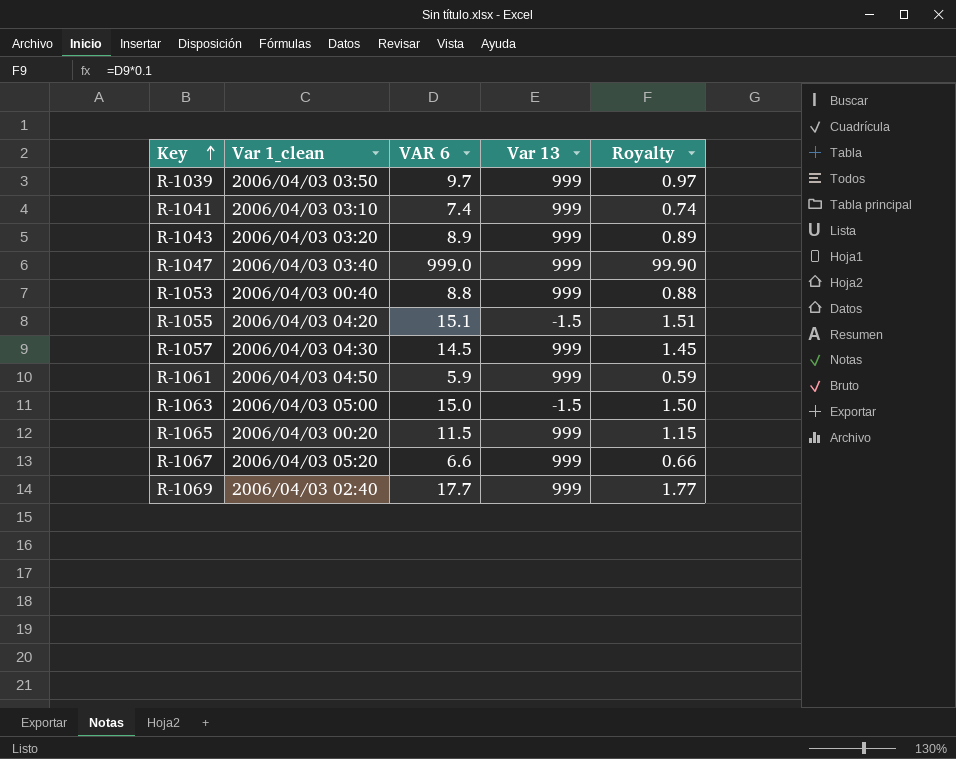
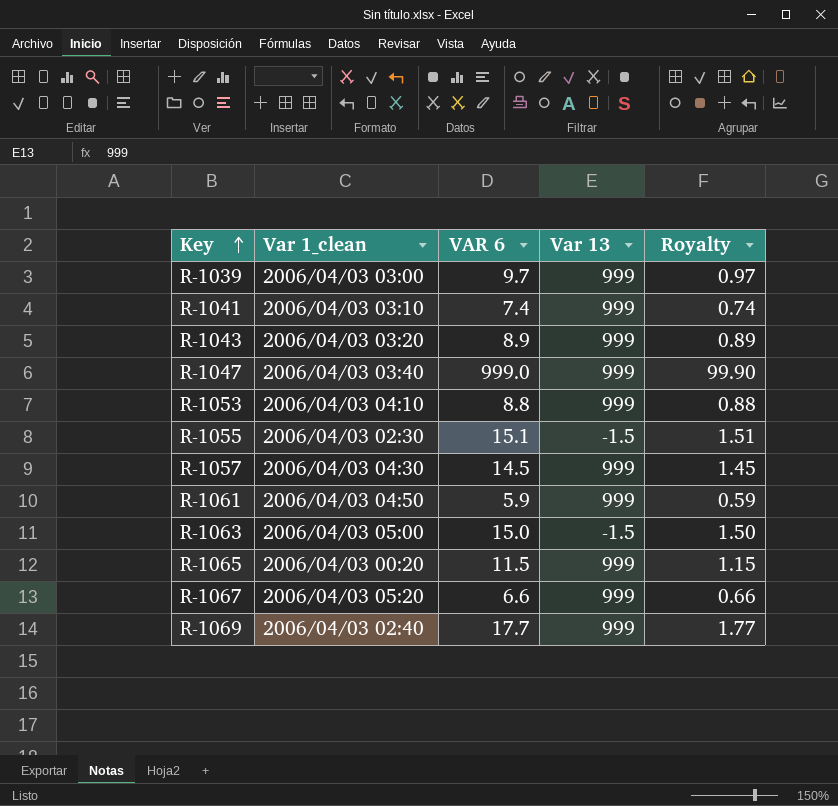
R-1039 | Var 1_clean: 2006/04/03 03:50 -> 2006/04/03 03:00
R-1053 | Var 1_clean: 2006/04/03 00:40 -> 2006/04/03 04:10
R-1055 | Var 1_clean: 2006/04/03 04:20 -> 2006/04/03 02:30

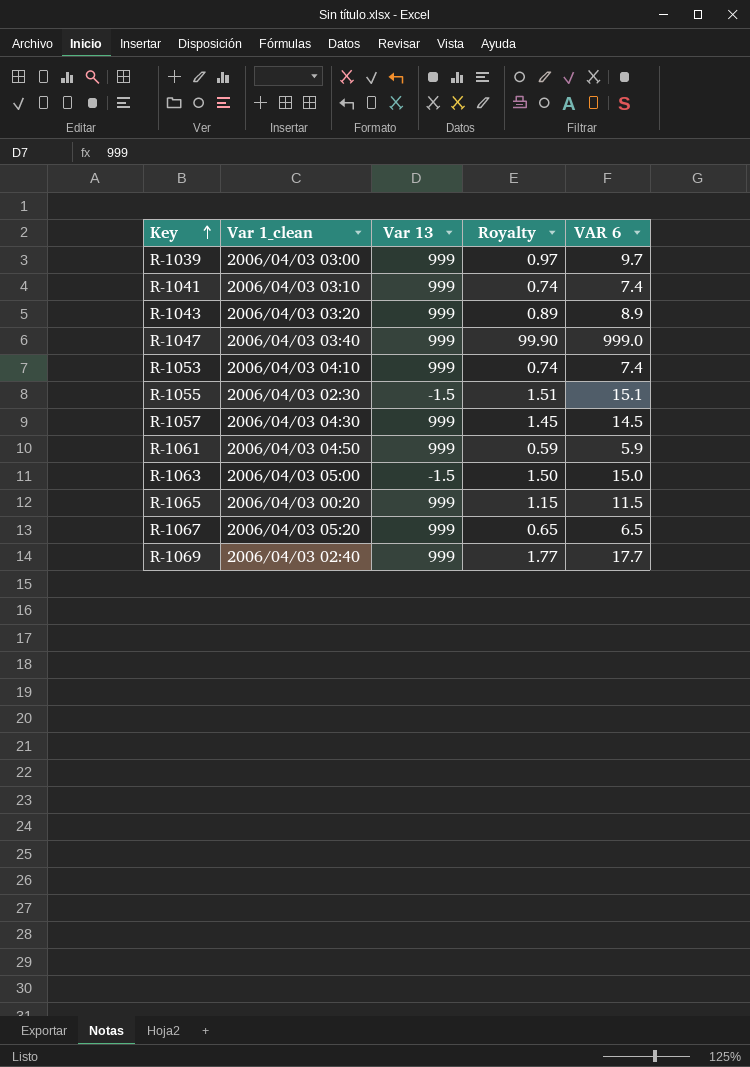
column VAR 6 | position: 3 -> 5
R-1053 | Royalty: 0.88 -> 0.74
R-1053 | VAR 6: 8.8 -> 7.4
R-1067 | Royalty: 0.66 -> 0.65
R-1067 | VAR 6: 6.6 -> 6.5

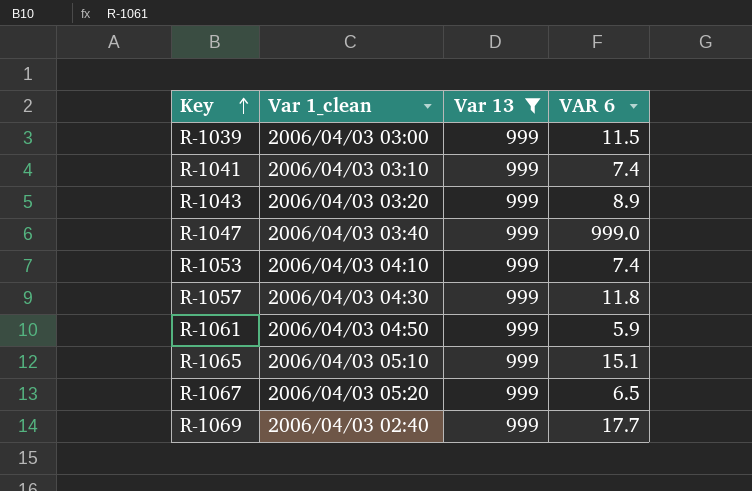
filter: none -> Var 13 = 999
column Royalty | formula: [VAR 6] * 0.1 -> none
R-1039 | VAR 6: 9.7 -> 11.5
R-1057 | VAR 6: 14.5 -> 11.8
R-1065 | Var 1_clean: 2006/04/03 00:20 -> 2006/04/03 05:10
R-1065 | VAR 6: 11.5 -> 15.1

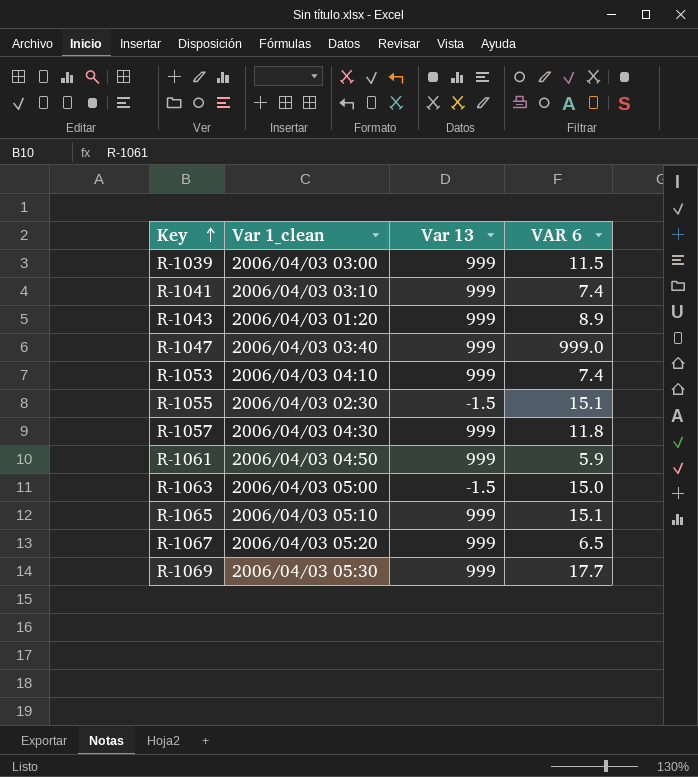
filter: Var 13 = 999 -> none
R-1043 | Var 1_clean: 2006/04/03 03:20 -> 2006/04/03 01:20
R-1069 | Var 1_clean: 2006/04/03 02:40 -> 2006/04/03 05:30

